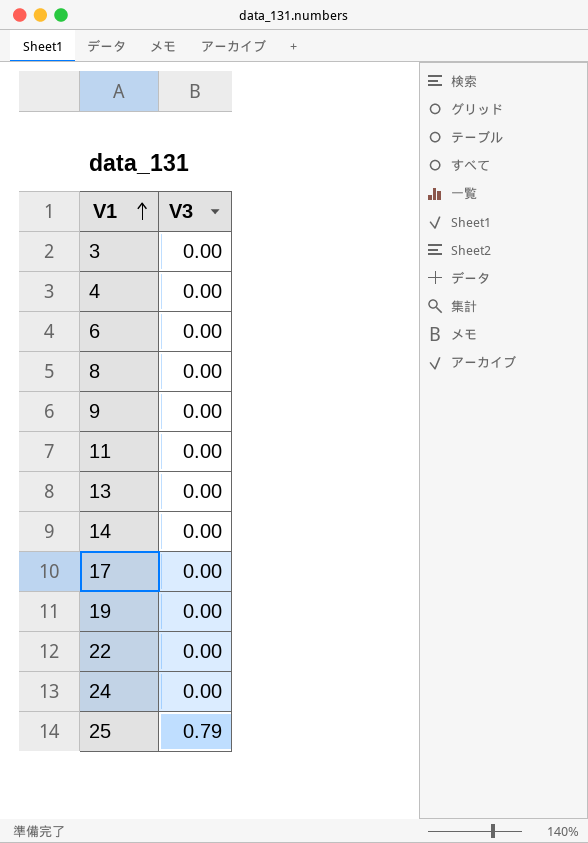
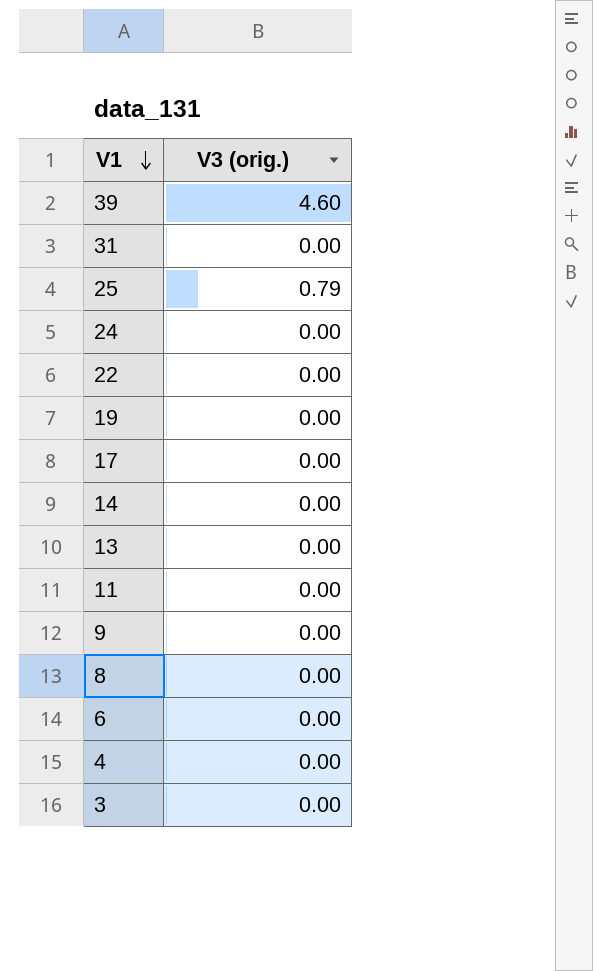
row order: V1 ascending -> V1 descending
column name: V3 -> V3 (orig.)
row 39: none -> 4.60
row 31: none -> 0.00

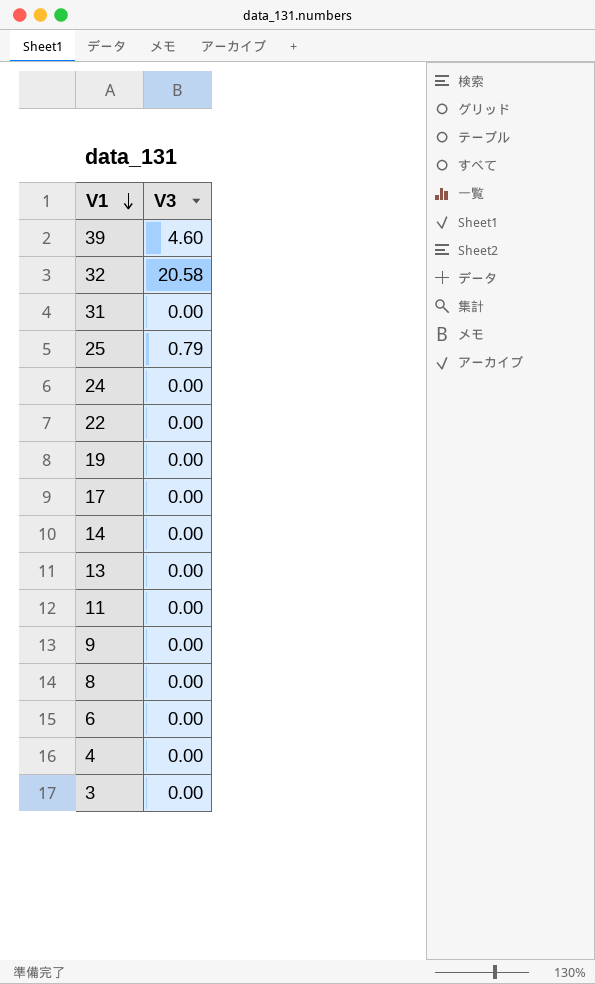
column name: V3 (orig.) -> V3
row 32: none -> 20.58

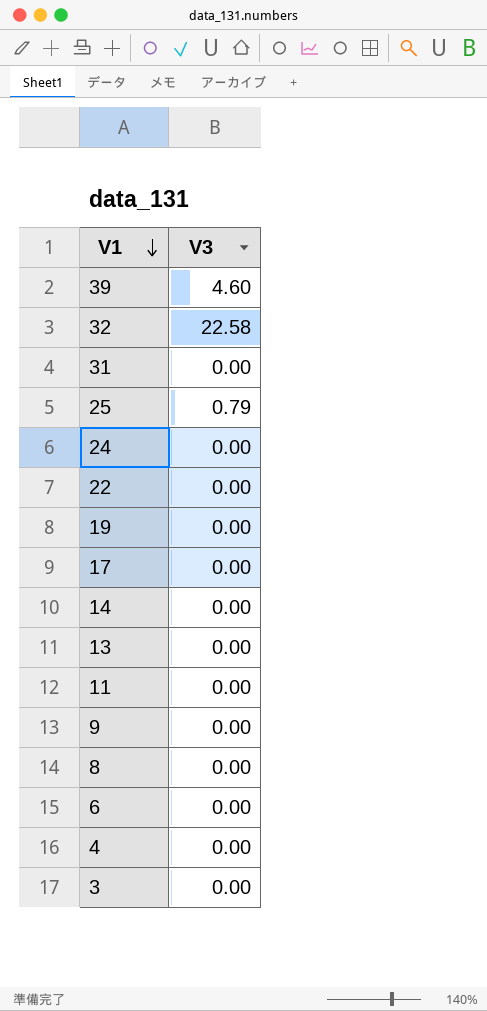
32 | V3: 20.58 -> 22.58

